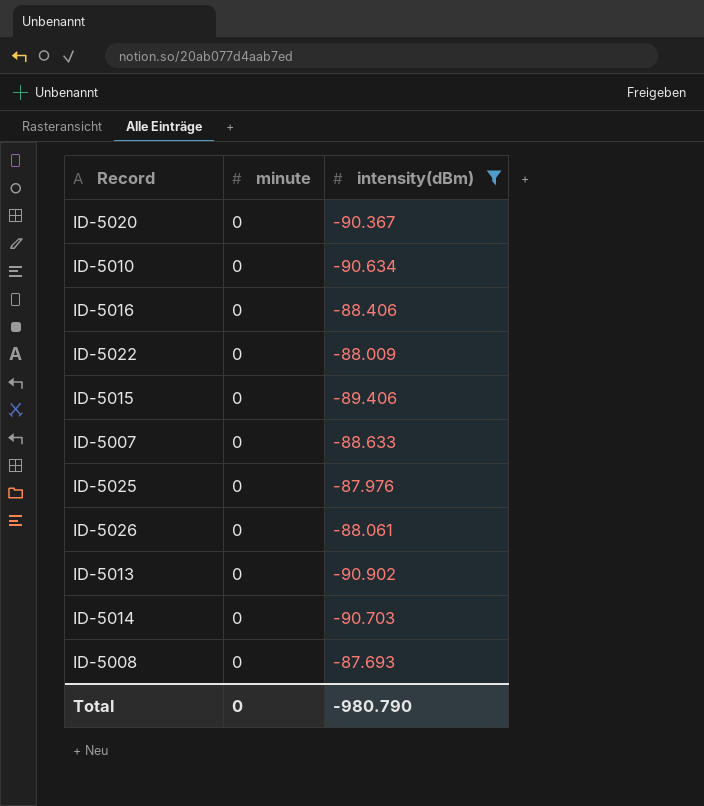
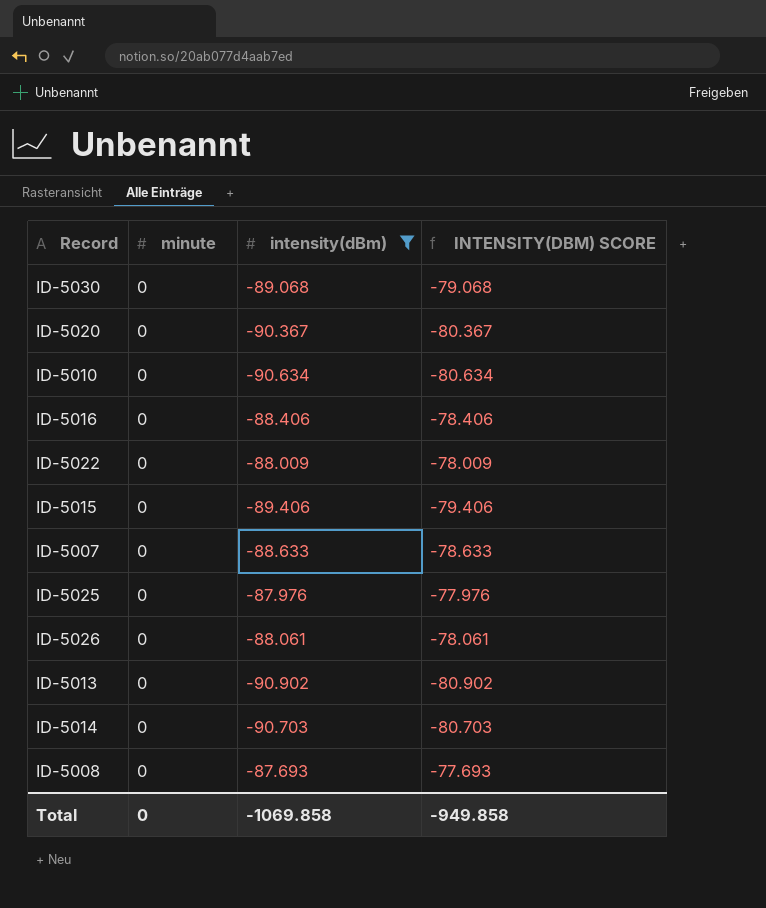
column INTENSITY(DBM) SCORE | formula: none -> [intensity(dBm)] + 10
row ID-5030: none -> 0 | -89.068 | -79.068
Total | intensity(dBm): -980.790 -> -1069.858

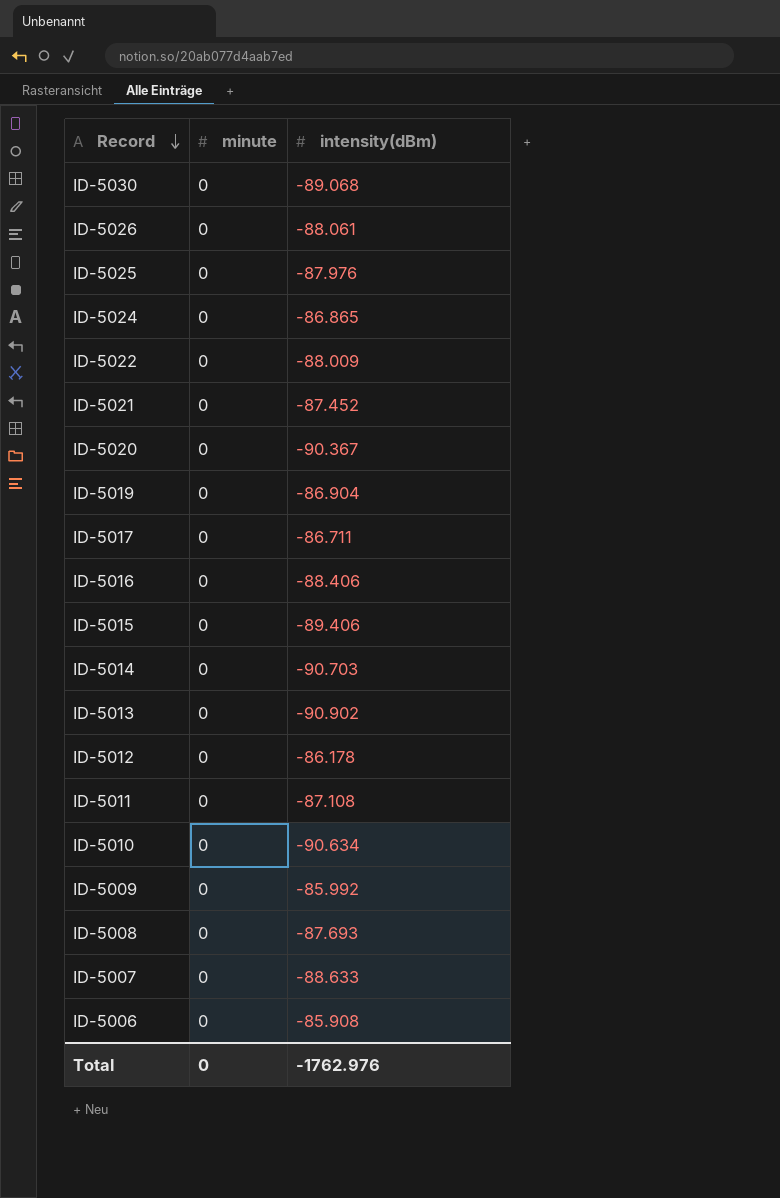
filter: intensity(dBm) <= -87.693 -> none
row order: none -> Record descending
column INTENSITY(DBM) SCORE | formula: [intensity(dBm)] + 10 -> none
Total | intensity(dBm): -1069.858 -> -1762.976

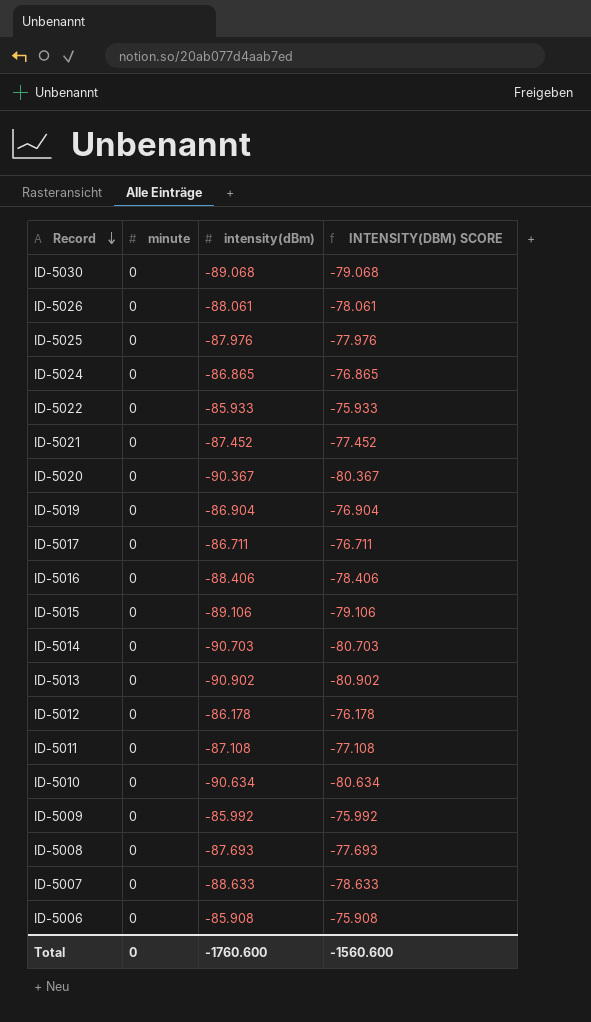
column INTENSITY(DBM) SCORE | formula: none -> [intensity(dBm)] + 10
ID-5022 | intensity(dBm): -88.009 -> -85.933
ID-5015 | intensity(dBm): -89.406 -> -89.106
Total | intensity(dBm): -1762.976 -> -1760.600

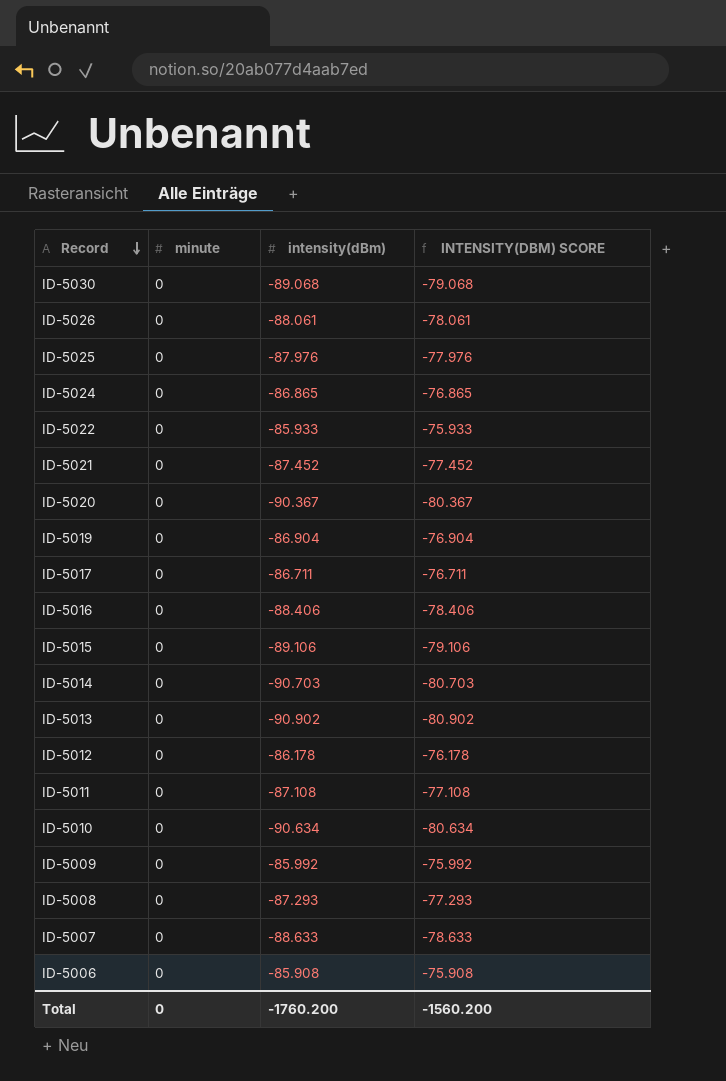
ID-5008 | intensity(dBm): -87.693 -> -87.293
ID-5008 | INTENSITY(DBM) SCORE: -77.693 -> -77.293
Total | intensity(dBm): -1760.600 -> -1760.200
Total | INTENSITY(DBM) SCORE: -1560.600 -> -1560.200

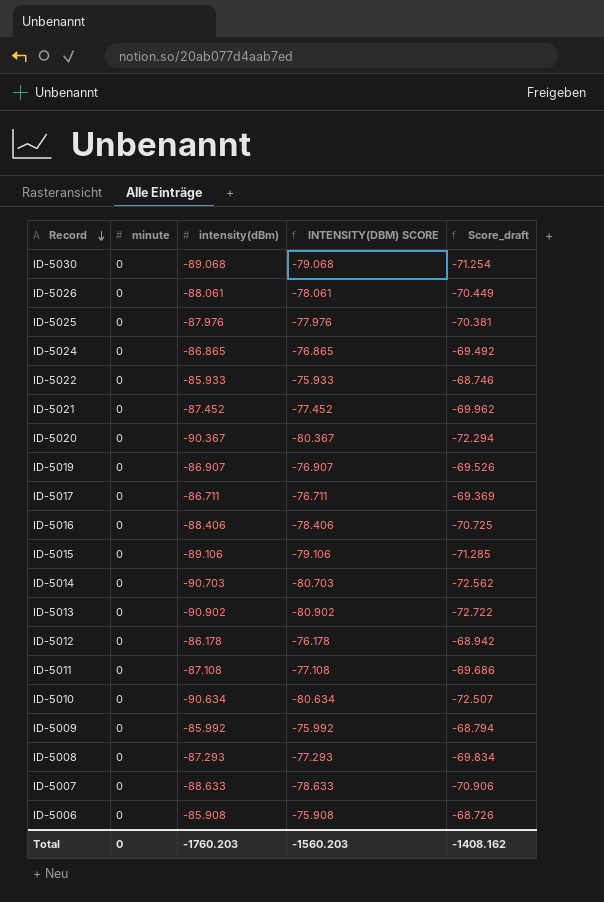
column Score_draft | formula: none -> [intensity(dBm)] * 0.8
ID-5019 | intensity(dBm): -86.904 -> -86.907
ID-5019 | INTENSITY(DBM) SCORE: -76.904 -> -76.907
Total | intensity(dBm): -1760.200 -> -1760.203
Total | INTENSITY(DBM) SCORE: -1560.200 -> -1560.203

